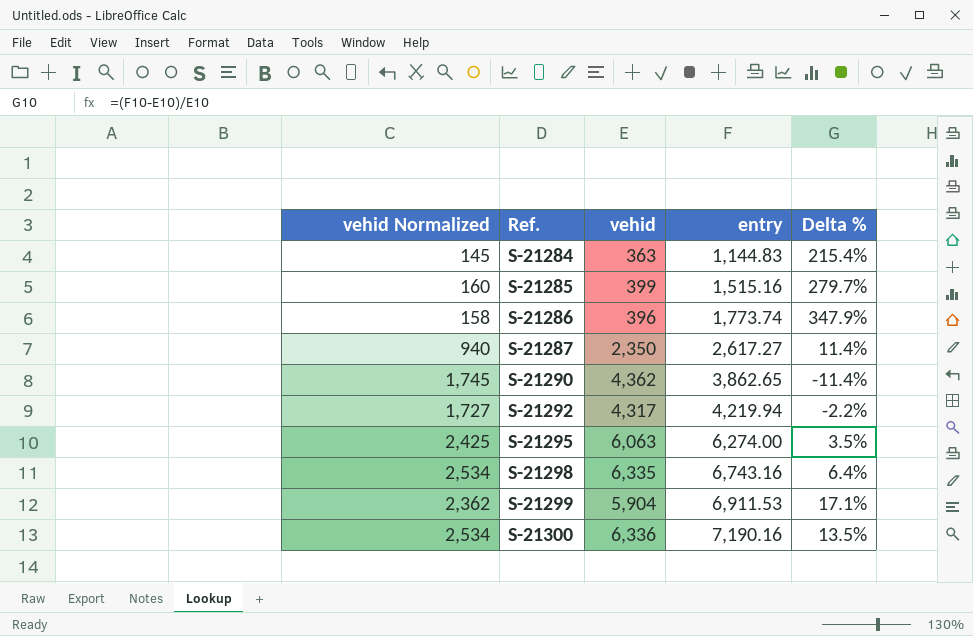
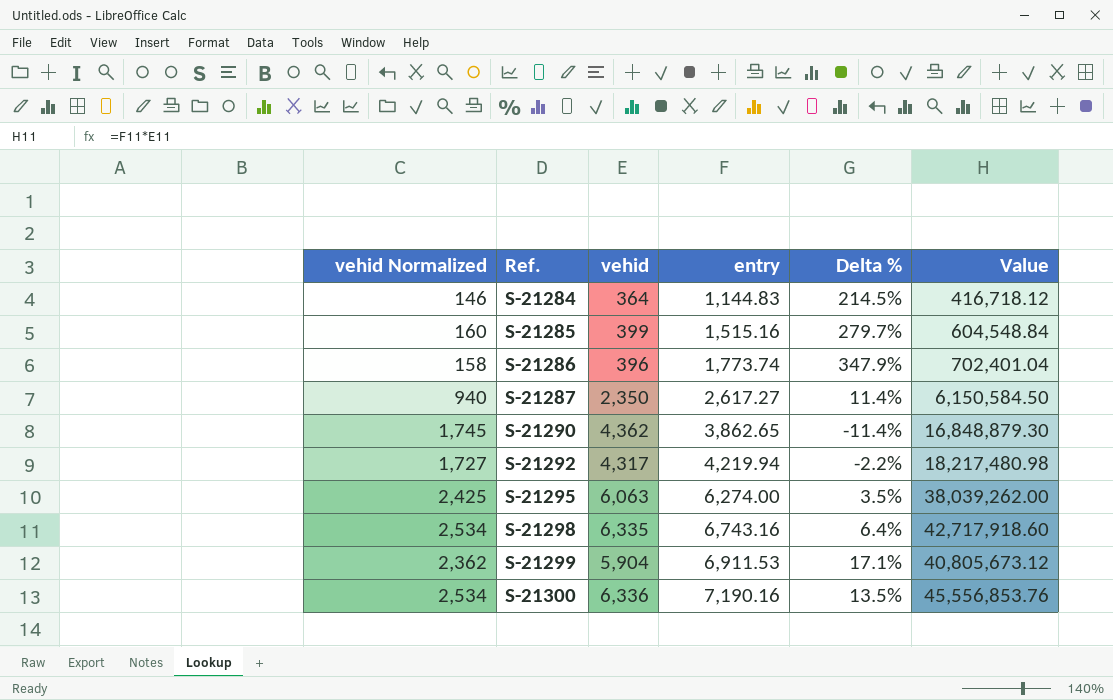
column Value | formula: none -> [vehid] * [entry]
S-21284 | vehid Normalized: 145 -> 146
S-21284 | vehid: 363 -> 364
S-21284 | Delta %: 215.4% -> 214.5%

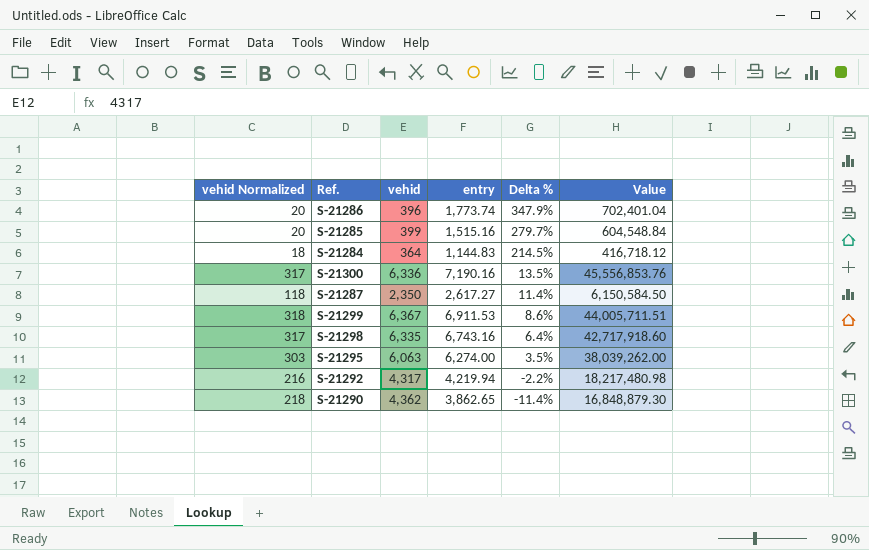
row order: Ref. ascending -> Delta % descending
column vehid Normalized | formula: [vehid] * 0.4 -> [vehid] * 0.05
S-21299 | vehid: 5,904 -> 6,367
S-21299 | Delta %: 17.1% -> 8.6%
S-21299 | Value: 40,805,673.12 -> 44,005,711.51

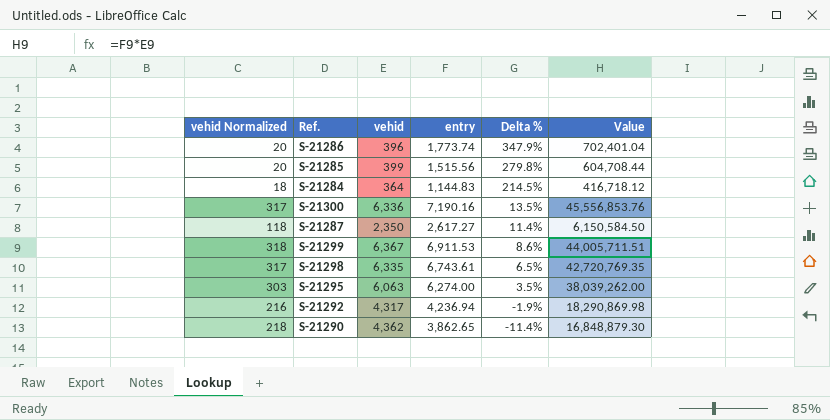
S-21285 | entry: 1,515.16 -> 1,515.56
S-21285 | Delta %: 279.7% -> 279.8%
S-21285 | Value: 604,548.84 -> 604,708.44
S-21298 | entry: 6,743.16 -> 6,743.61
S-21298 | Delta %: 6.4% -> 6.5%
S-21298 | Value: 42,717,918.60 -> 42,720,769.35
S-21292 | entry: 4,219.94 -> 4,236.94
S-21292 | Delta %: -2.2% -> -1.9%
S-21292 | Value: 18,217,480.98 -> 18,290,869.98

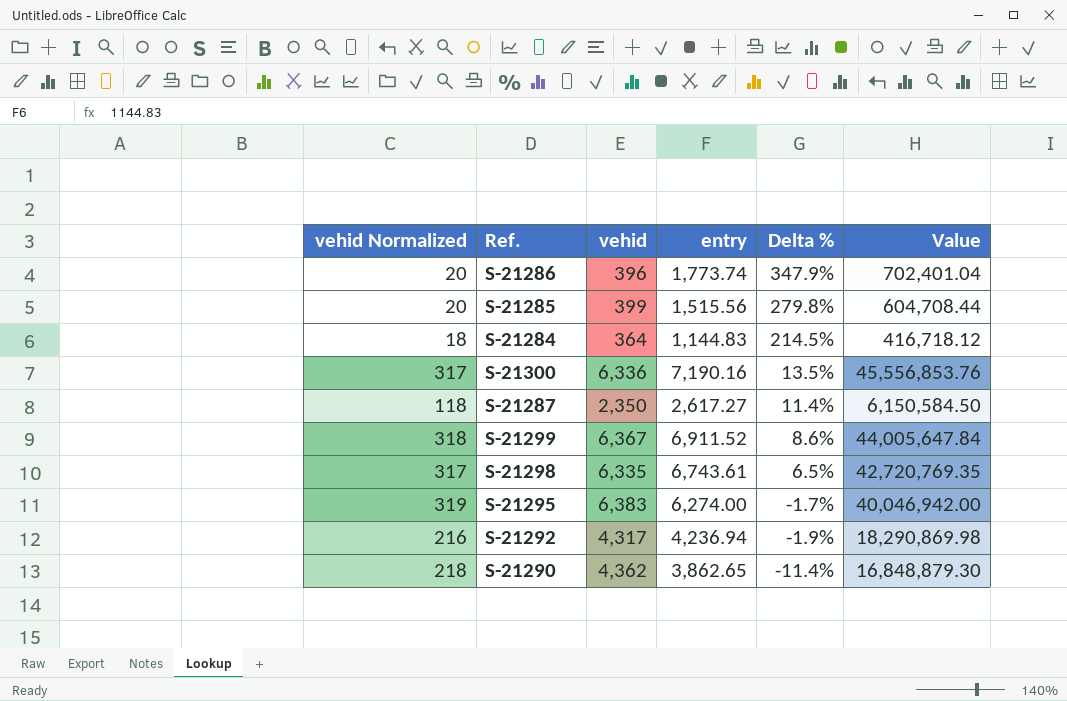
S-21299 | entry: 6,911.53 -> 6,911.52
S-21299 | Value: 44,005,711.51 -> 44,005,647.84
S-21295 | vehid Normalized: 303 -> 319
S-21295 | vehid: 6,063 -> 6,383
S-21295 | Delta %: 3.5% -> -1.7%
S-21295 | Value: 38,039,262.00 -> 40,046,942.00

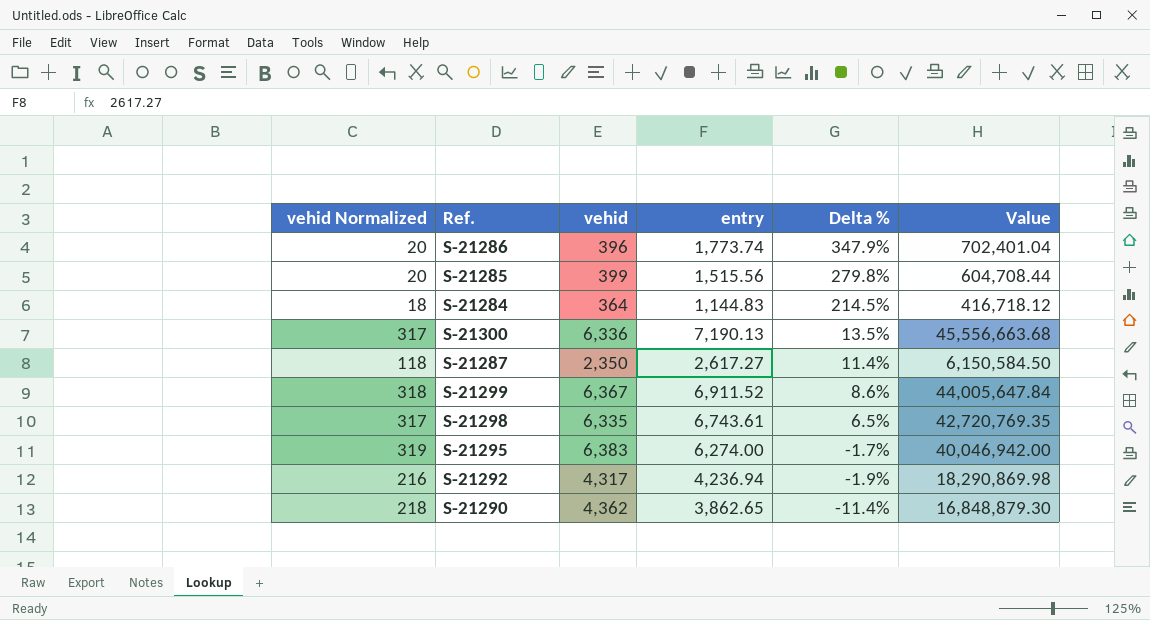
S-21300 | entry: 7,190.16 -> 7,190.13
S-21300 | Value: 45,556,853.76 -> 45,556,663.68

